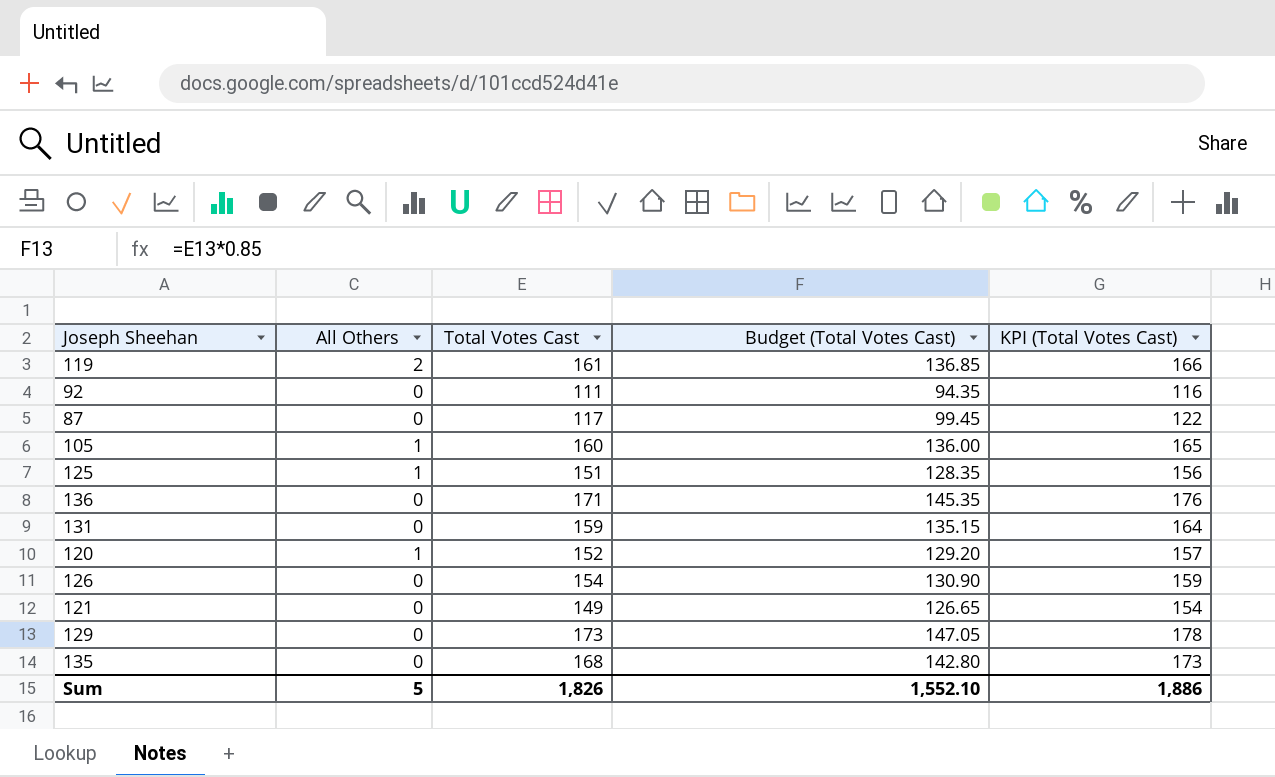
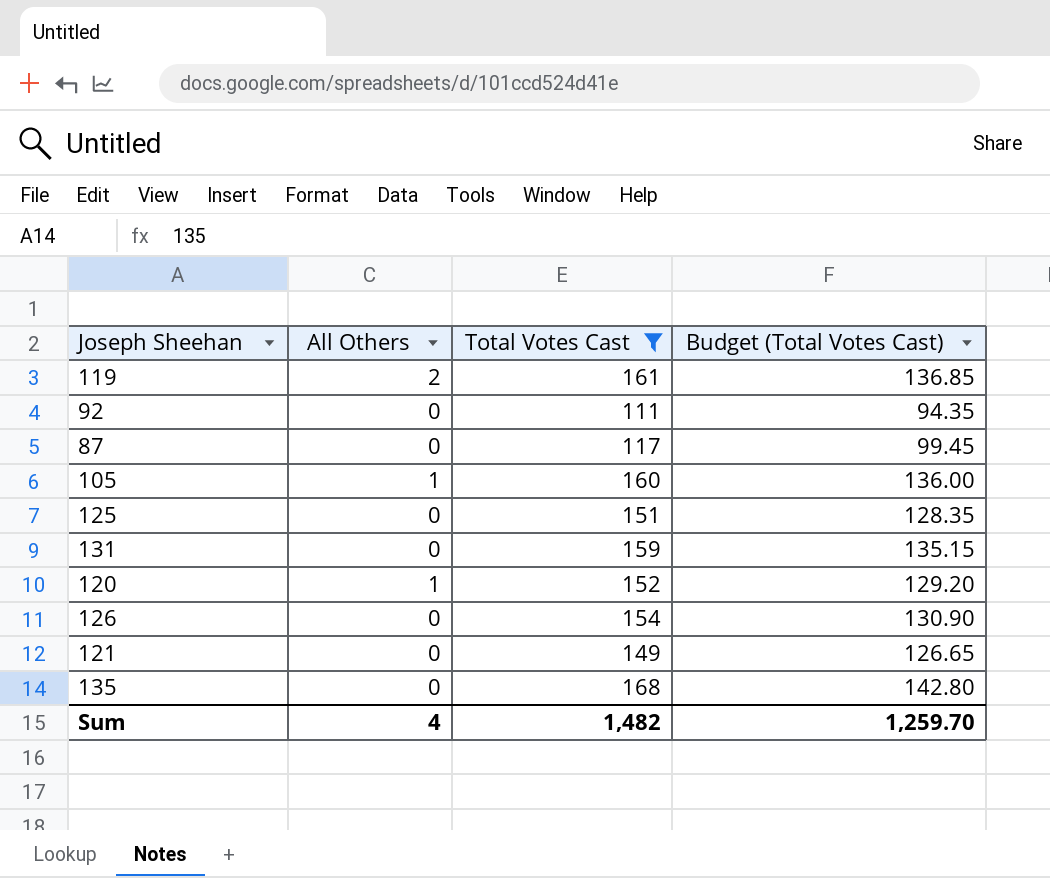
filter: none -> Total Votes Cast <= 168
column KPI (Total Votes Cast) | formula: [Total Votes Cast] + 5 -> none
125 | All Others: 1 -> 0
Sum | All Others: 5 -> 4
Sum | Total Votes Cast: 1,826 -> 1,482
Sum | Budget (Total Votes Cast): 1,552.10 -> 1,259.70

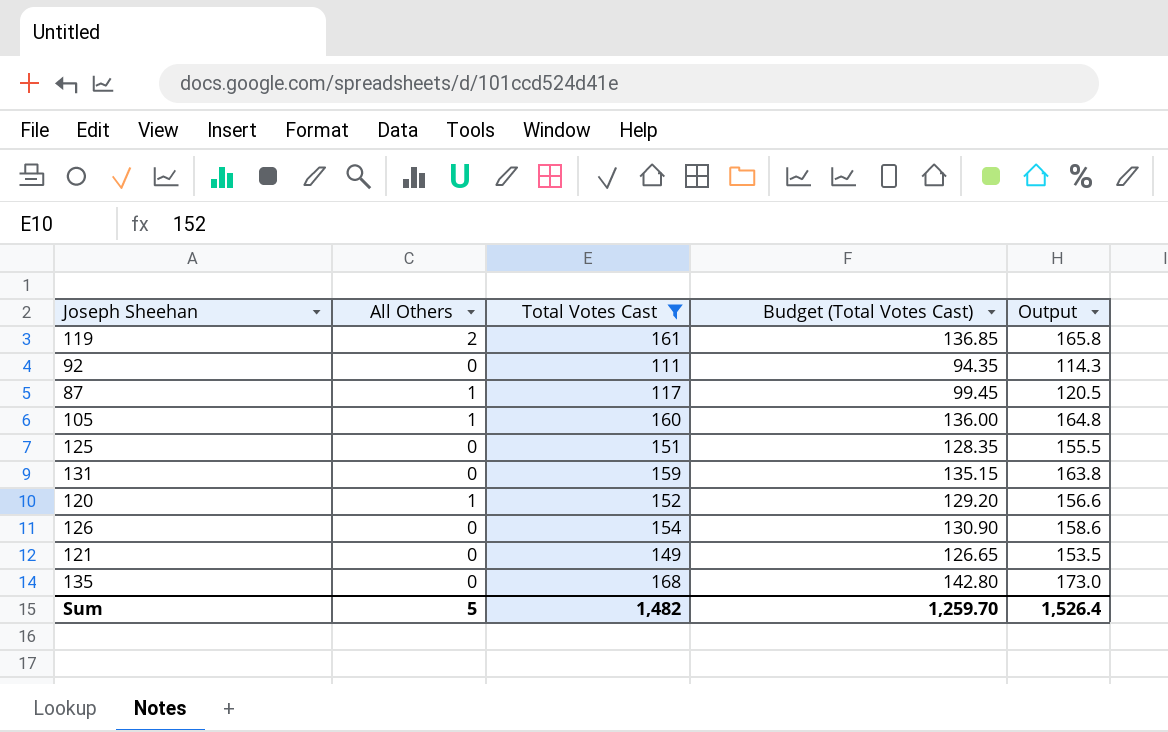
column Output | formula: none -> [Total Votes Cast] * 1.03
87 | All Others: 0 -> 1
Sum | All Others: 4 -> 5

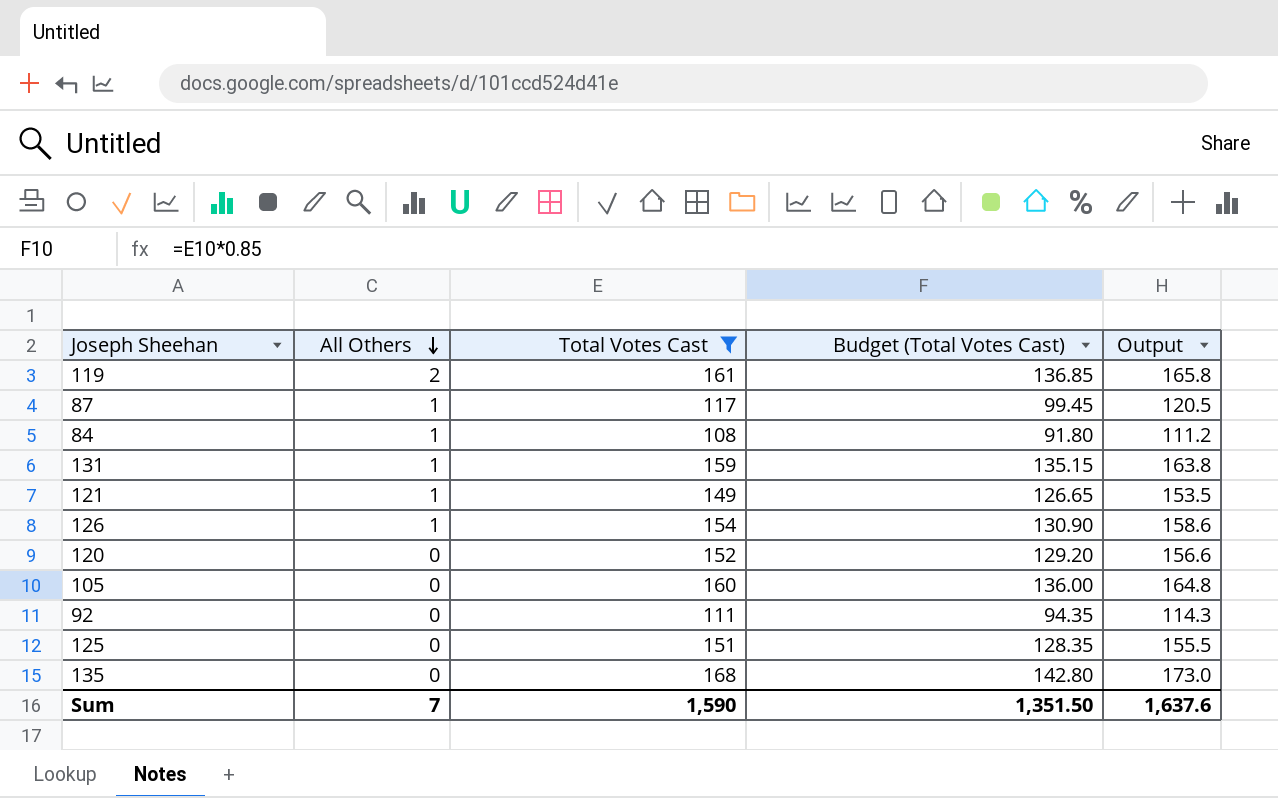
row order: none -> All Others descending
row 84: none -> 1 | 108 | 91.80 | 111.2
131 | All Others: 0 -> 1
121 | All Others: 0 -> 1
126 | All Others: 0 -> 1
120 | All Others: 1 -> 0
105 | All Others: 1 -> 0
Sum | All Others: 5 -> 7
Sum | Total Votes Cast: 1,482 -> 1,590
Sum | Budget (Total Votes Cast): 1,259.70 -> 1,351.50
Sum | Output: 1,526.4 -> 1,637.6

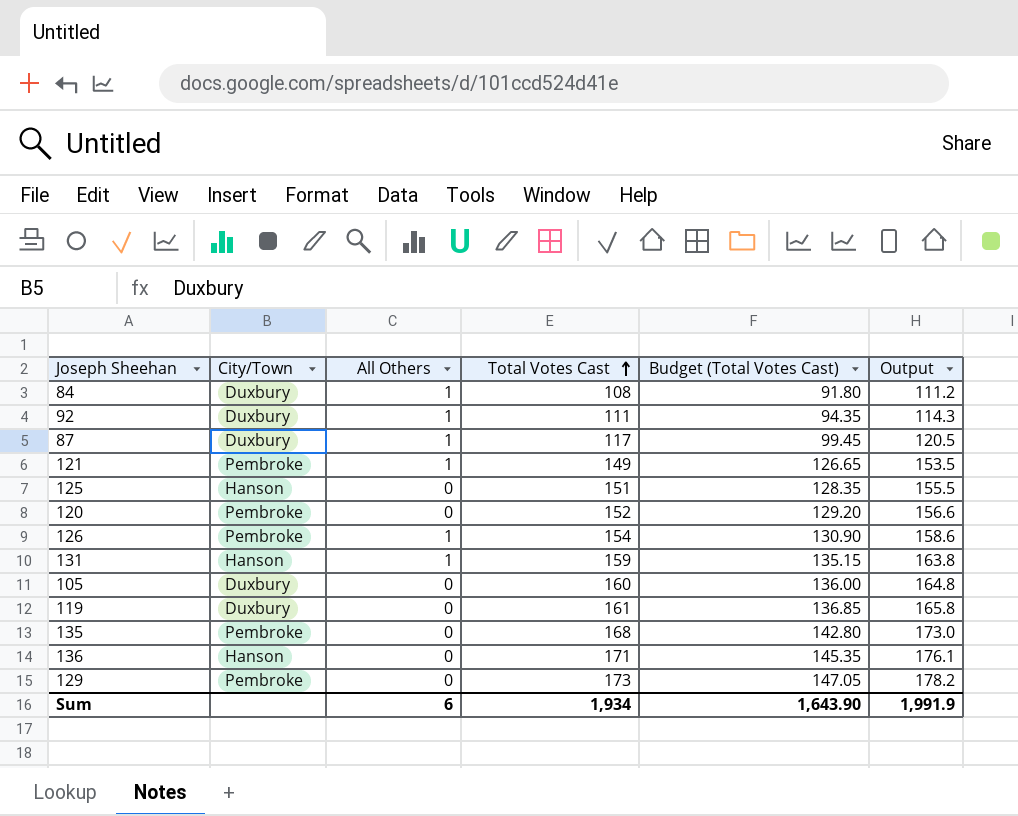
filter: Total Votes Cast <= 168 -> none
row order: All Others descending -> Total Votes Cast ascending
column City/Town | position: none -> 2
92 | All Others: 0 -> 1
119 | All Others: 2 -> 0
Sum | All Others: 7 -> 6
Sum | Total Votes Cast: 1,590 -> 1,934
Sum | Budget (Total Votes Cast): 1,351.50 -> 1,643.90
Sum | Output: 1,637.6 -> 1,991.9

